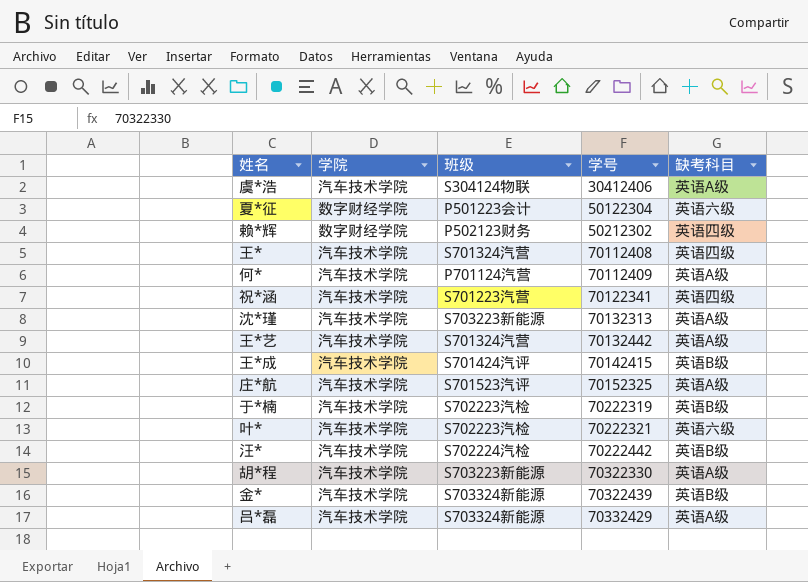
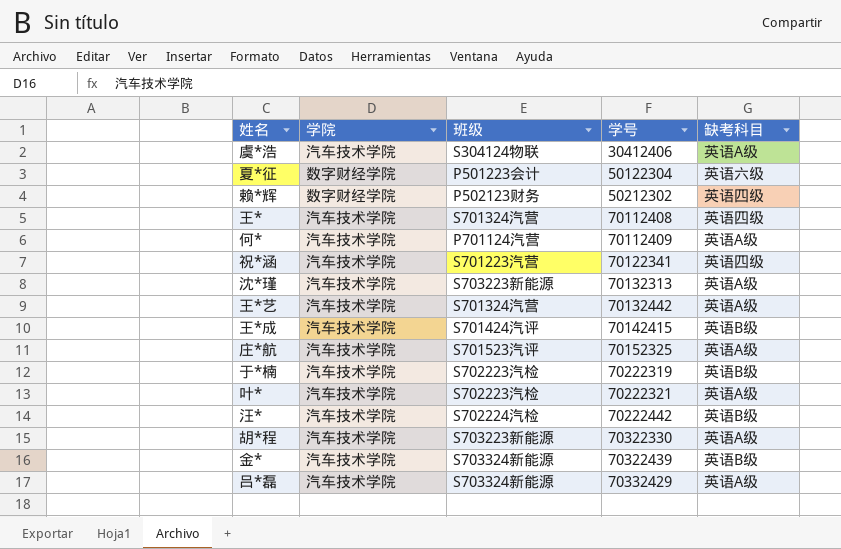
叶* | 缺考科目: 英语六级 -> 英语A级

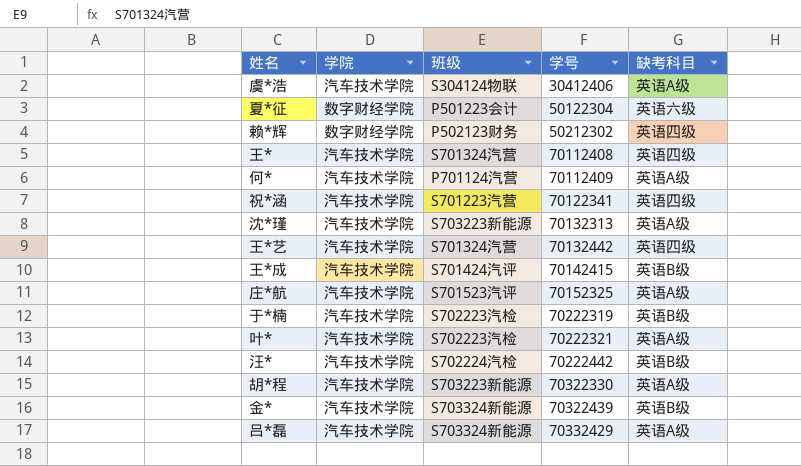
王*艺 | 缺考科目: 英语A级 -> 英语四级

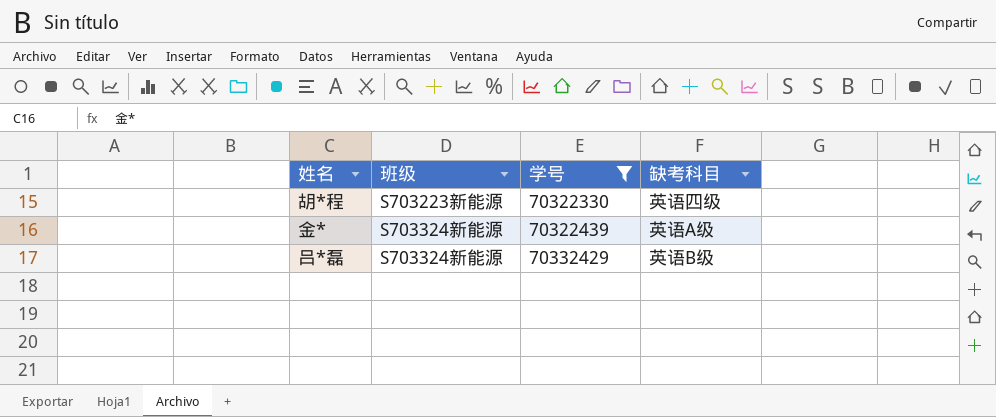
filter: none -> 学号 >= 70322330
column 学院 | position: 2 -> none
胡*程 | 缺考科目: 英语A级 -> 英语四级
金* | 缺考科目: 英语B级 -> 英语A级
吕*磊 | 缺考科目: 英语A级 -> 英语B级

